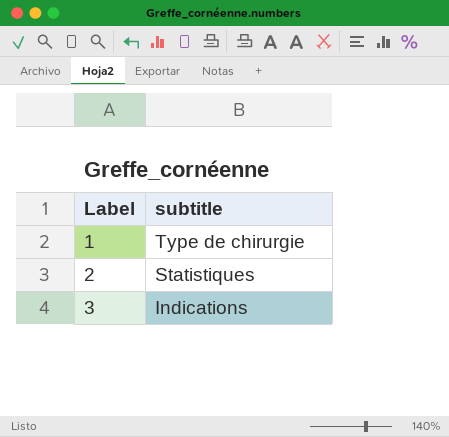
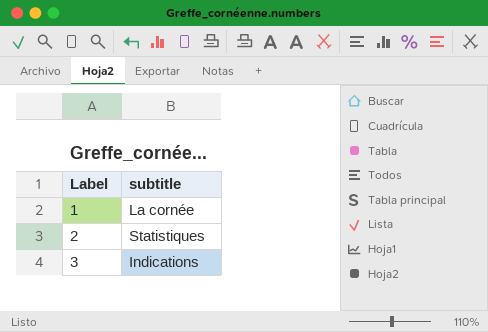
1 | subtitle: Type de chirurgie -> La cornée

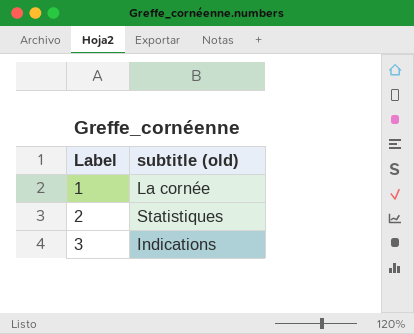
column name: subtitle -> subtitle (old)

